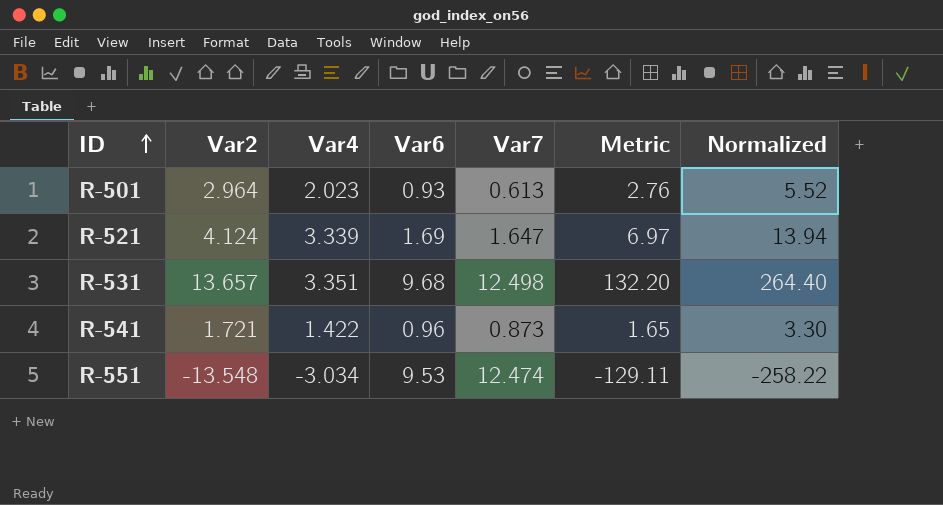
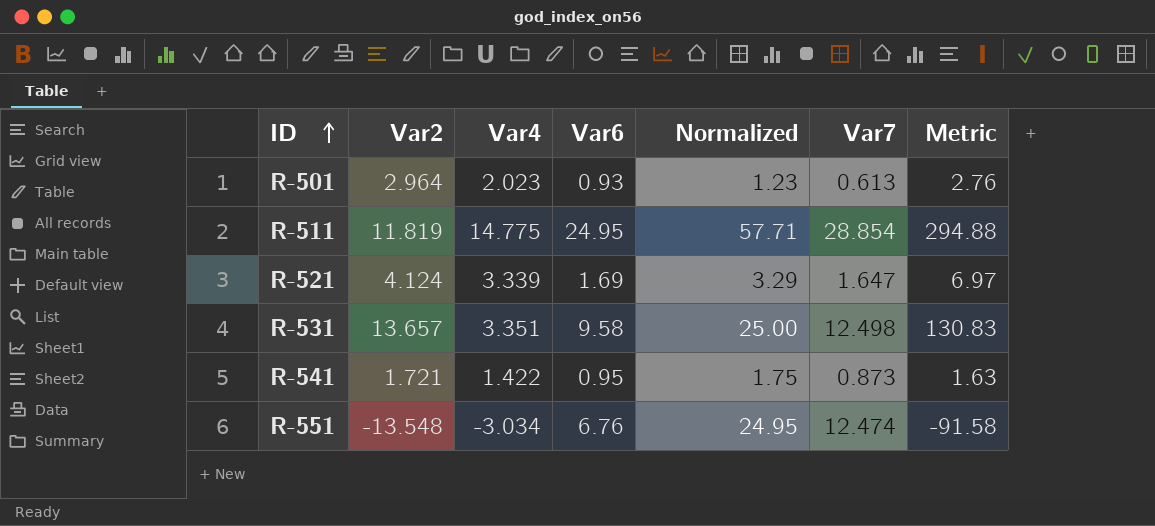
column Normalized | formula: [Metric] * 2 -> [Var7] * 2
column Normalized | position: 7 -> 5
row R-511: none -> 11.819 | 14.775 | 24.95 | 57.71 | 28.854 | 294.88
R-531 | Var6: 9.68 -> 9.58
R-531 | Metric: 132.20 -> 130.83
R-541 | Var6: 0.96 -> 0.95
R-541 | Metric: 1.65 -> 1.63
R-551 | Var6: 9.53 -> 6.76
R-551 | Metric: -129.11 -> -91.58

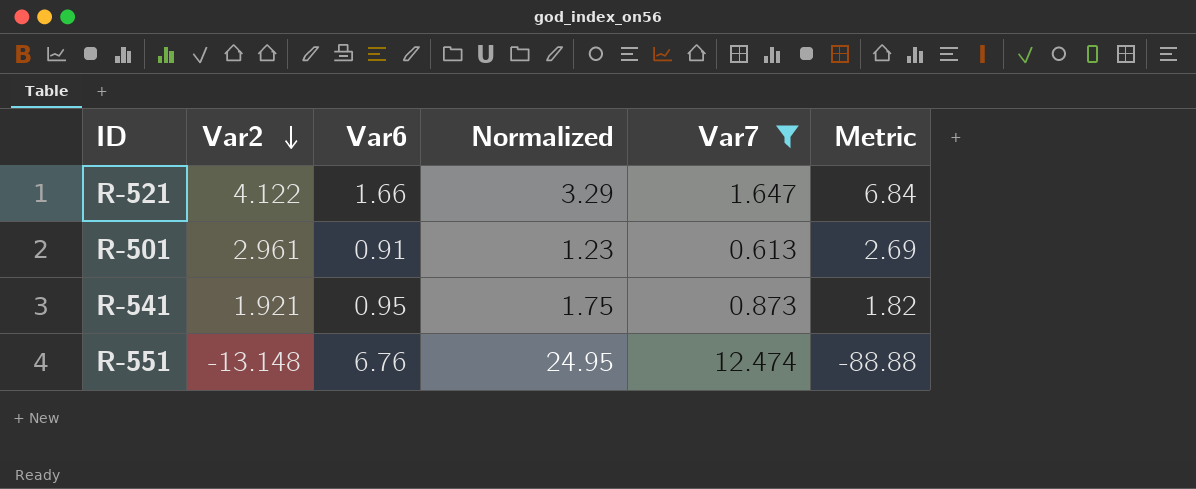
filter: none -> Var7 <= 12.474
row order: ID ascending -> Var2 descending
column Var4 | position: 3 -> none
R-521 | Var2: 4.124 -> 4.122
R-521 | Var6: 1.69 -> 1.66
R-521 | Metric: 6.97 -> 6.84
R-501 | Var2: 2.964 -> 2.961
R-501 | Var6: 0.93 -> 0.91
R-501 | Metric: 2.76 -> 2.69
R-541 | Var2: 1.721 -> 1.921
R-541 | Metric: 1.63 -> 1.82
R-551 | Var2: -13.548 -> -13.148
R-551 | Metric: -91.58 -> -88.88

